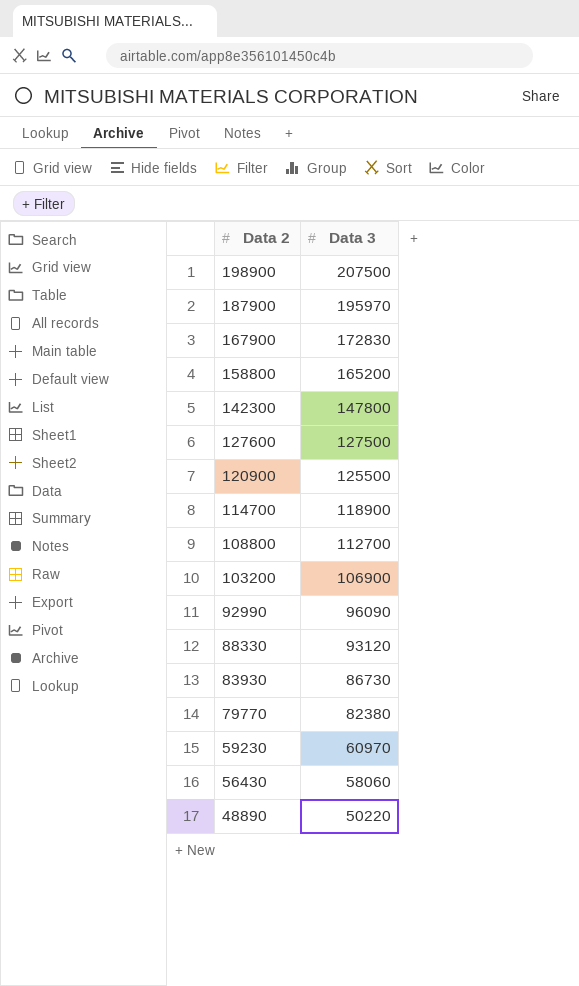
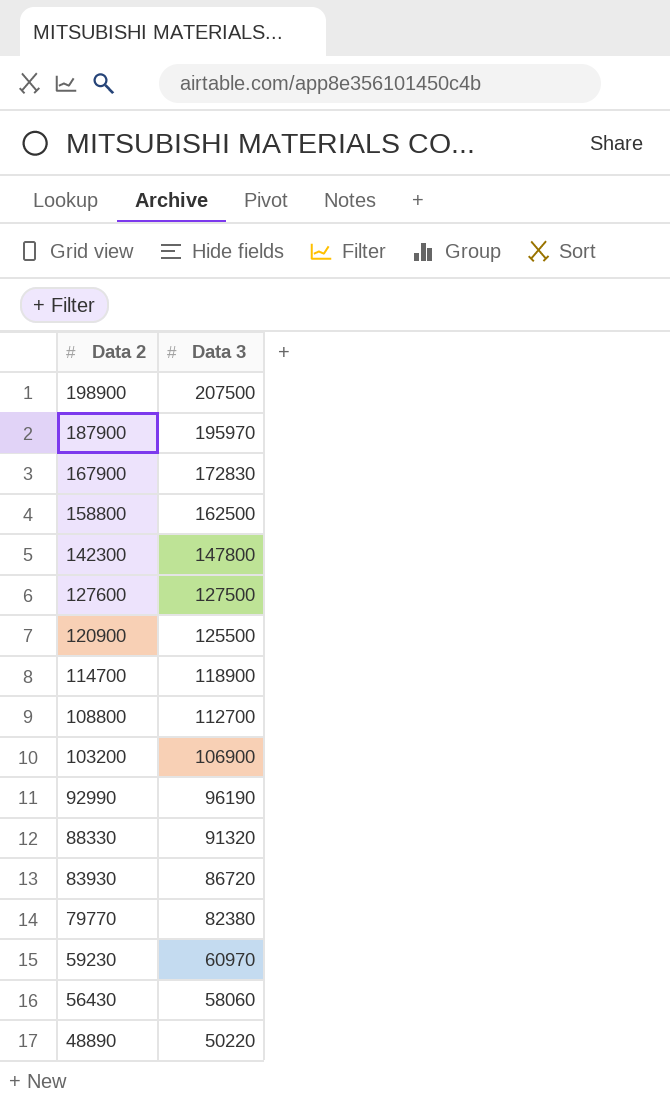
158800 | Data 3: 165200 -> 162500
92990 | Data 3: 96090 -> 96190
88330 | Data 3: 93120 -> 91320
83930 | Data 3: 86730 -> 86720

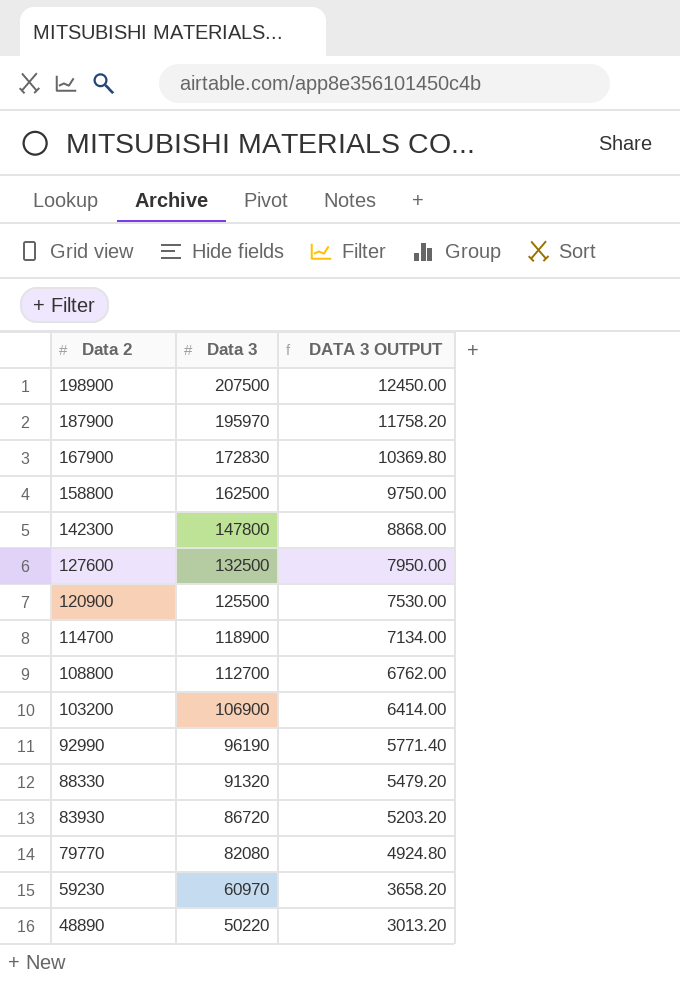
column DATA 3 OUTPUT | formula: none -> [Data 3] * 0.06
row 56430: 58060 -> none
127600 | Data 3: 127500 -> 132500
79770 | Data 3: 82380 -> 82080

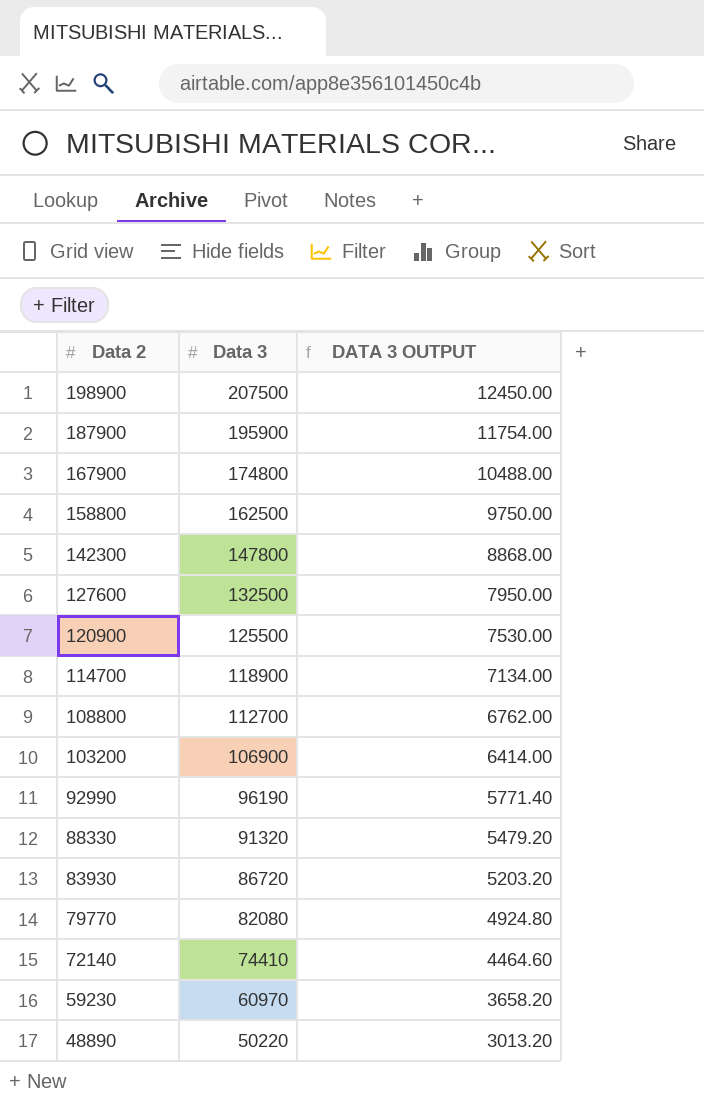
187900 | Data 3: 195970 -> 195900
187900 | DATA 3 OUTPUT: 11758.20 -> 11754.00
167900 | Data 3: 172830 -> 174800
167900 | DATA 3 OUTPUT: 10369.80 -> 10488.00
row 72140: none -> 74410 | 4464.60

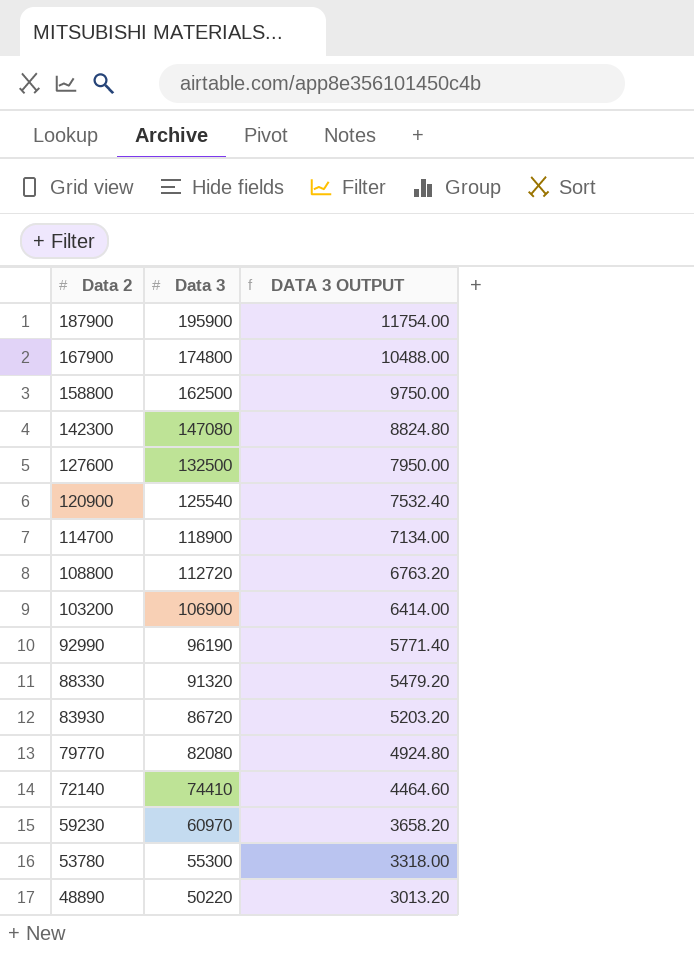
row 198900: 207500 | 12450.00 -> none
142300 | Data 3: 147800 -> 147080
142300 | DATA 3 OUTPUT: 8868.00 -> 8824.80
120900 | Data 3: 125500 -> 125540
120900 | DATA 3 OUTPUT: 7530.00 -> 7532.40
108800 | Data 3: 112700 -> 112720
108800 | DATA 3 OUTPUT: 6762.00 -> 6763.20
row 53780: none -> 55300 | 3318.00

